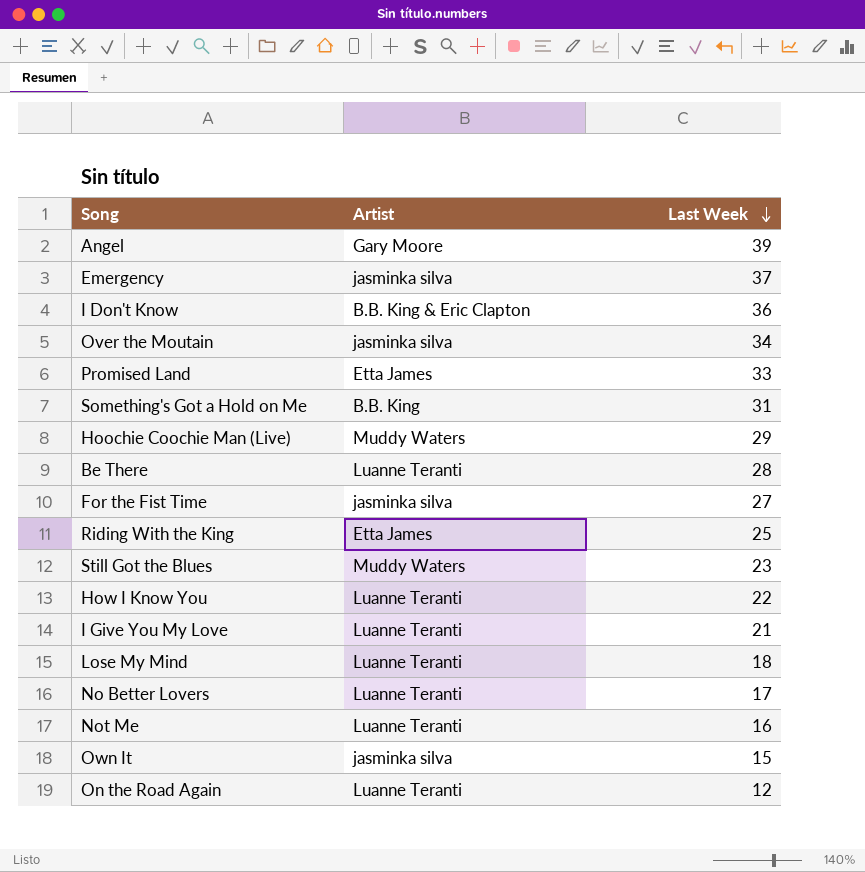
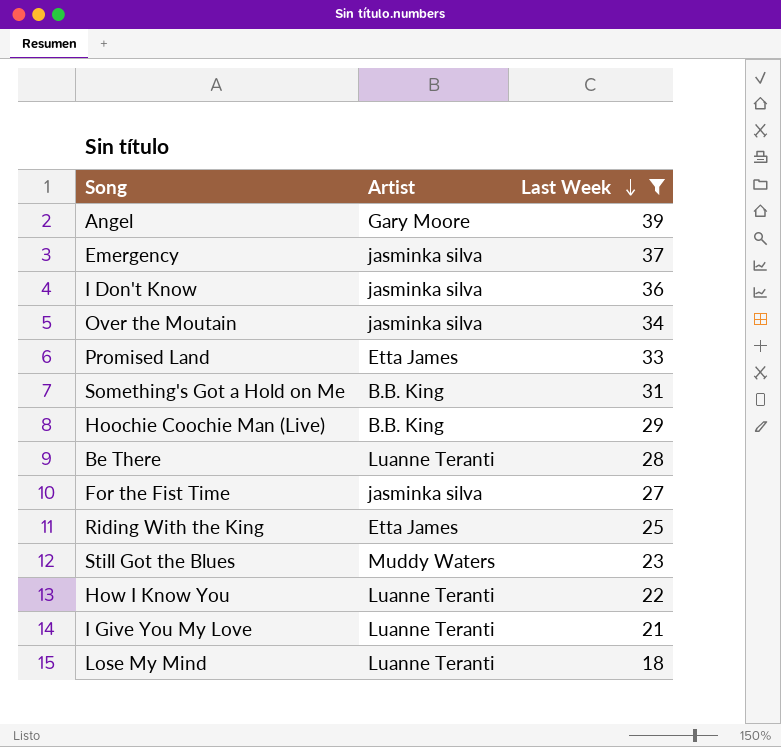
filter: none -> Last Week >= 18
I Don't Know | Artist: B.B. King & Eric Clapton -> jasminka silva
Hoochie Coochie Man (Live) | Artist: Muddy Waters -> B.B. King

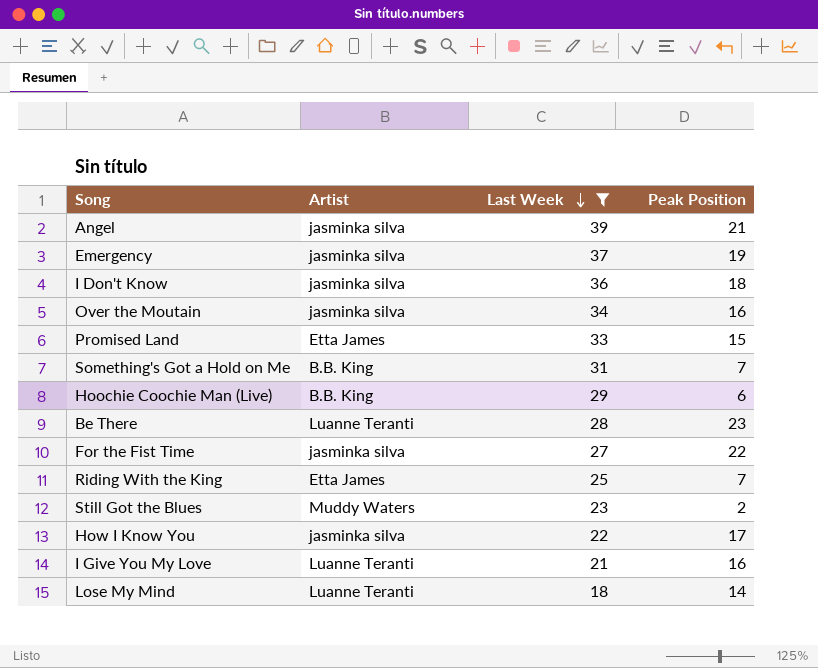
column Peak Position | position: none -> 4
Angel | Artist: Gary Moore -> jasminka silva
How I Know You | Artist: Luanne Teranti -> jasminka silva

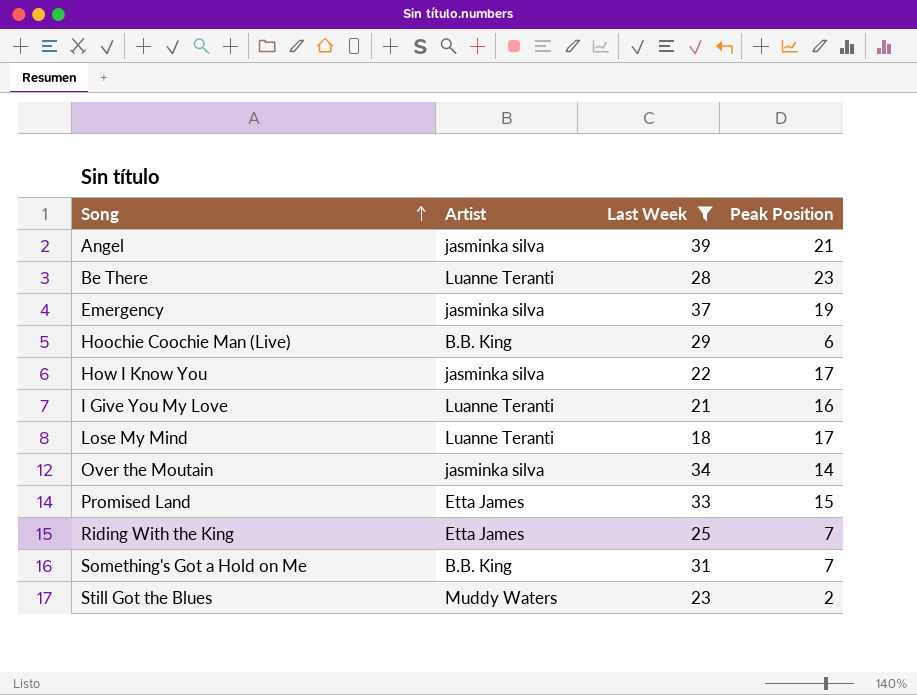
row order: Last Week descending -> Song ascending
row I Don't Know: jasminka silva | 36 | 18 -> none
row For the Fist Time: jasminka silva | 27 | 22 -> none
Lose My Mind | Peak Position: 14 -> 17
Over the Moutain | Peak Position: 16 -> 14

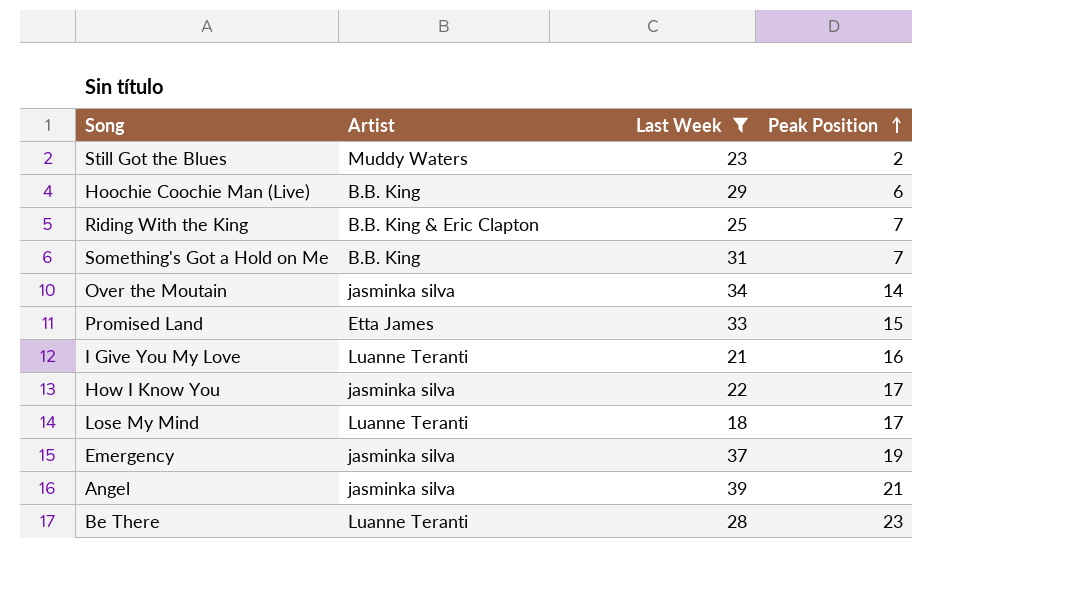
row order: Song ascending -> Peak Position ascending
Riding With the King | Artist: Etta James -> B.B. King & Eric Clapton

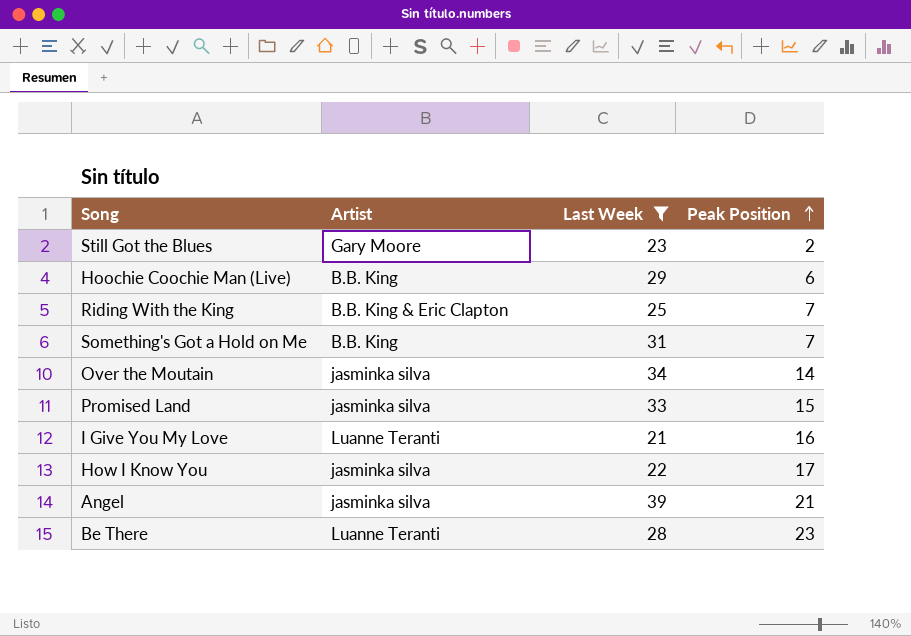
row Lose My Mind: Luanne Teranti | 18 | 17 -> none
row Emergency: jasminka silva | 37 | 19 -> none
Still Got the Blues | Artist: Muddy Waters -> Gary Moore
Promised Land | Artist: Etta James -> jasminka silva

